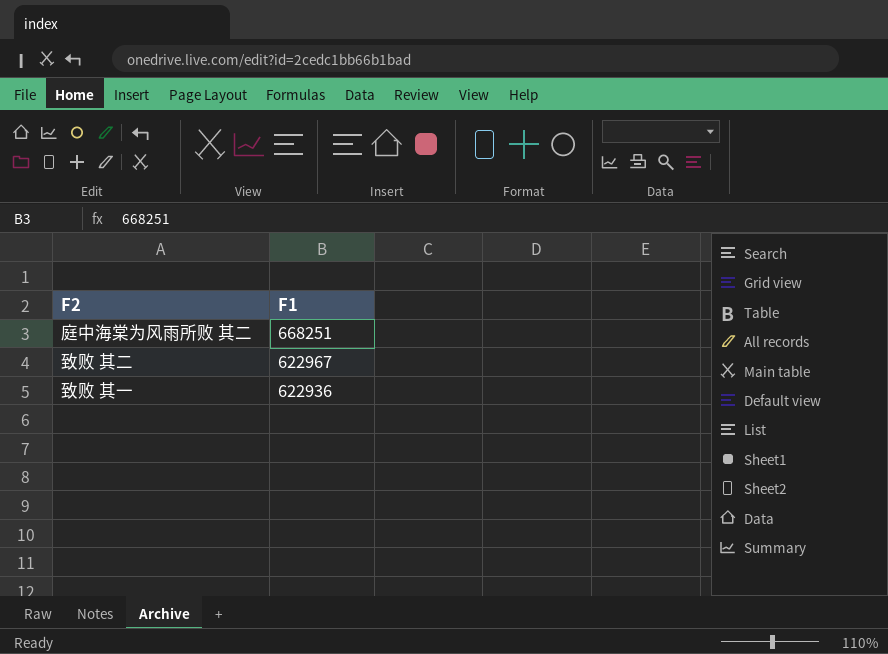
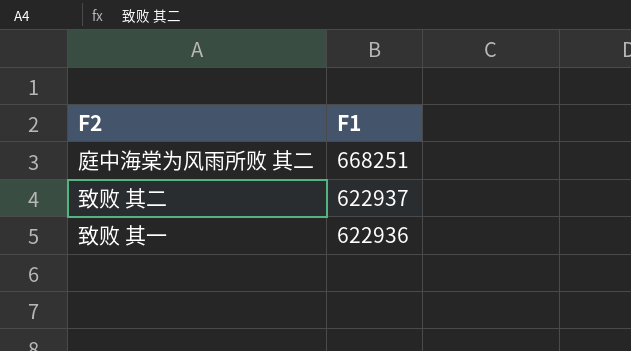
致败 其二 | F1: 622967 -> 622937

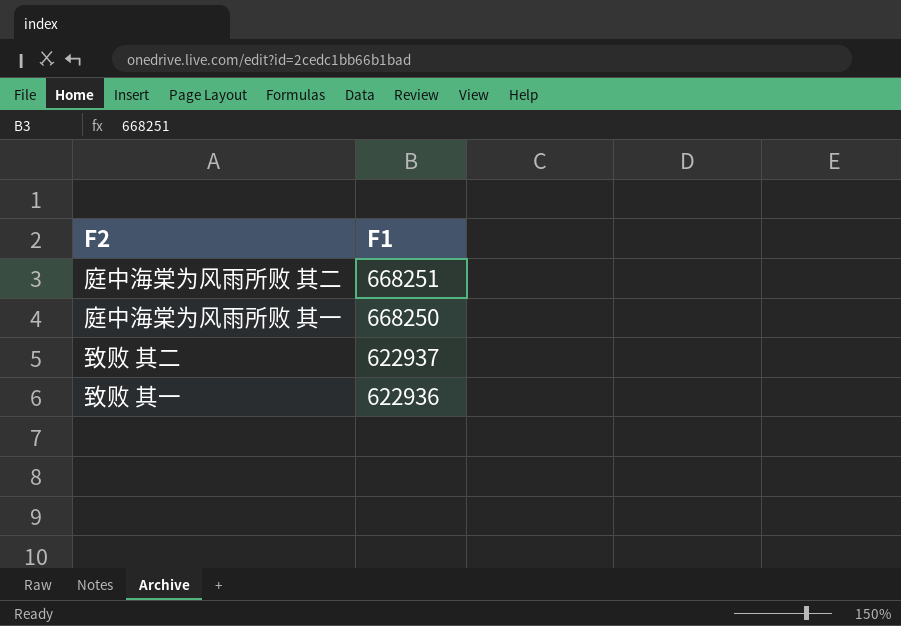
row 庭中海棠为风雨所败 其一: none -> 668250

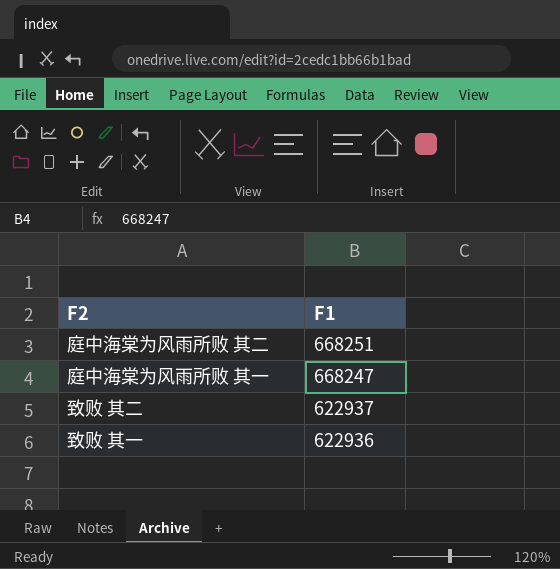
庭中海棠为风雨所败 其一 | F1: 668250 -> 668247

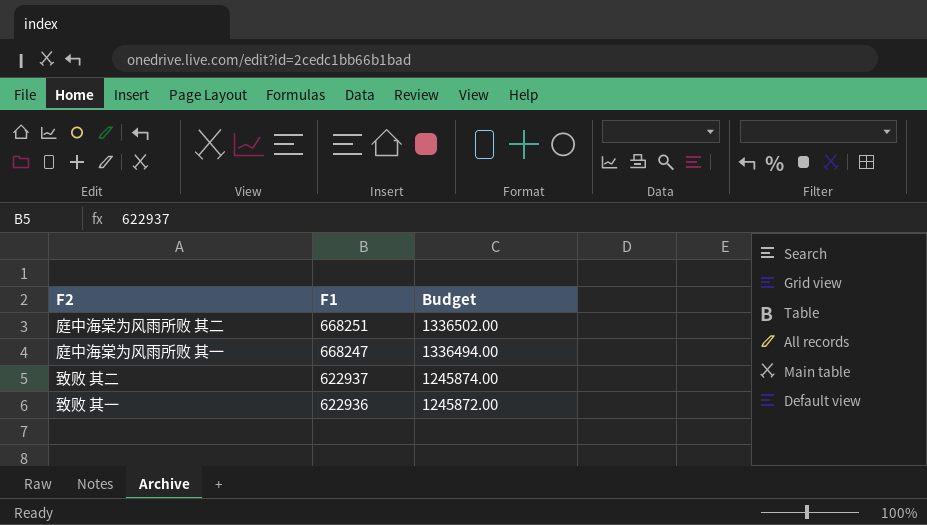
column Budget | formula: none -> [F1] * 2

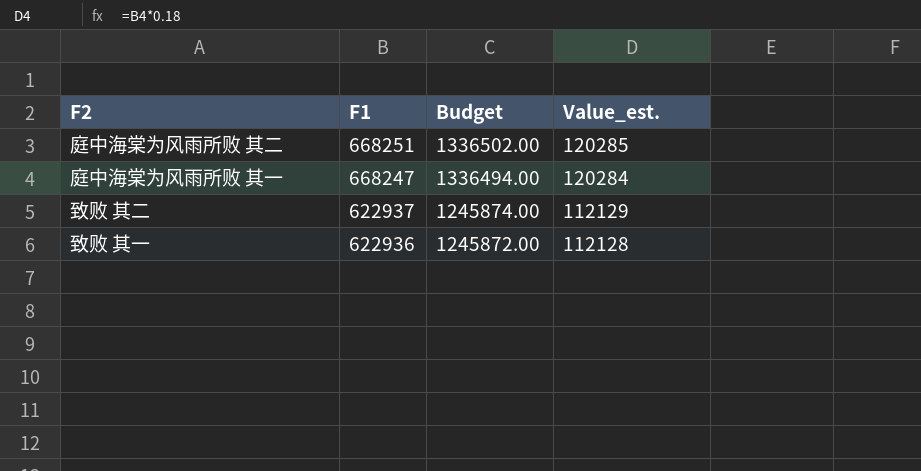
column Value_est. | formula: none -> [F1] * 0.18

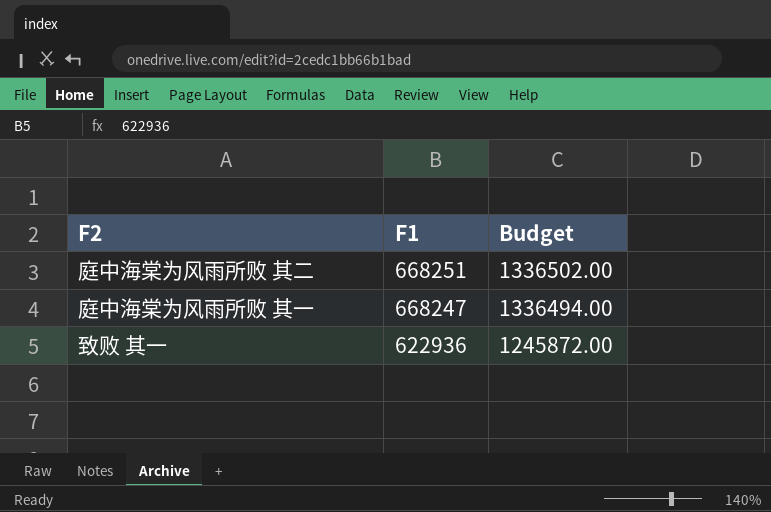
column Value_est. | formula: [F1] * 0.18 -> none
row 致败 其二: 622937 | 1245874.00 | 112129 -> none

